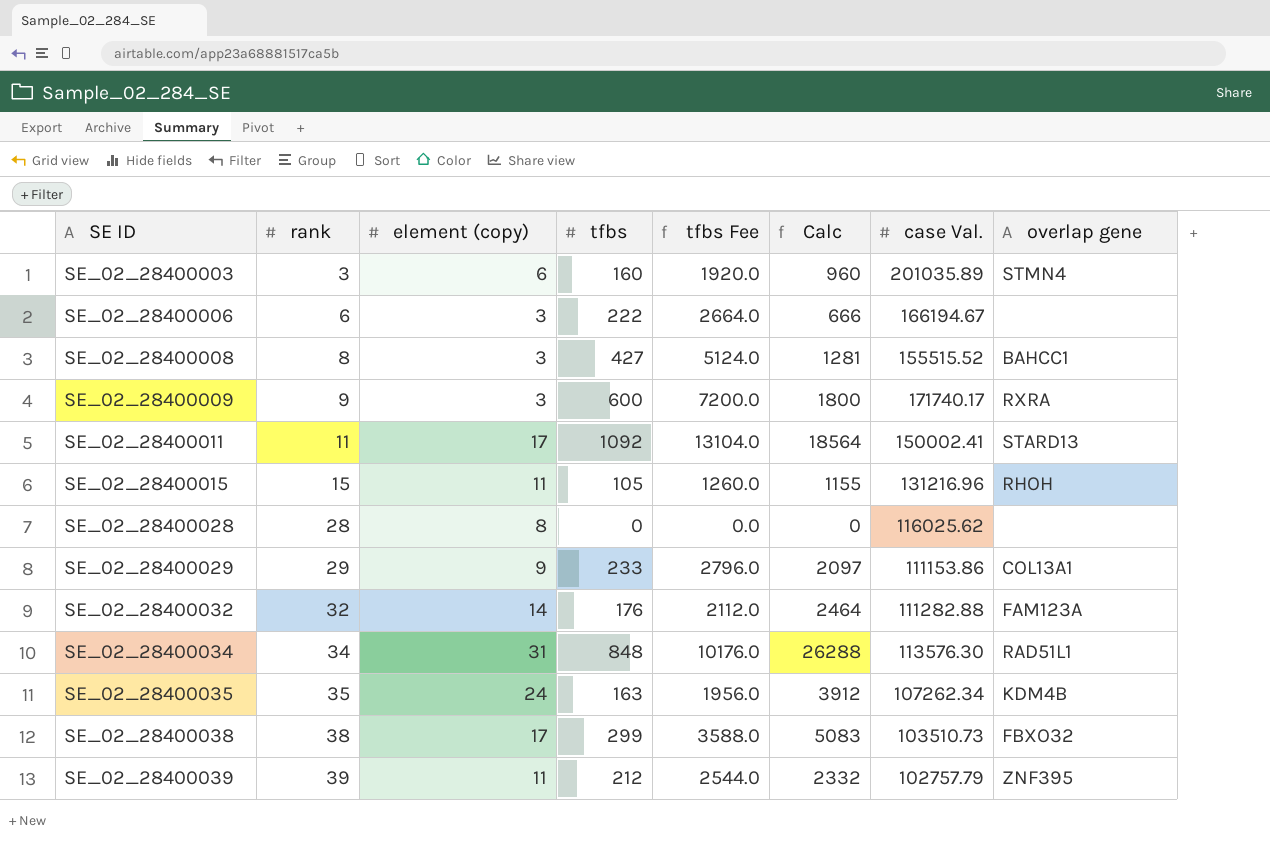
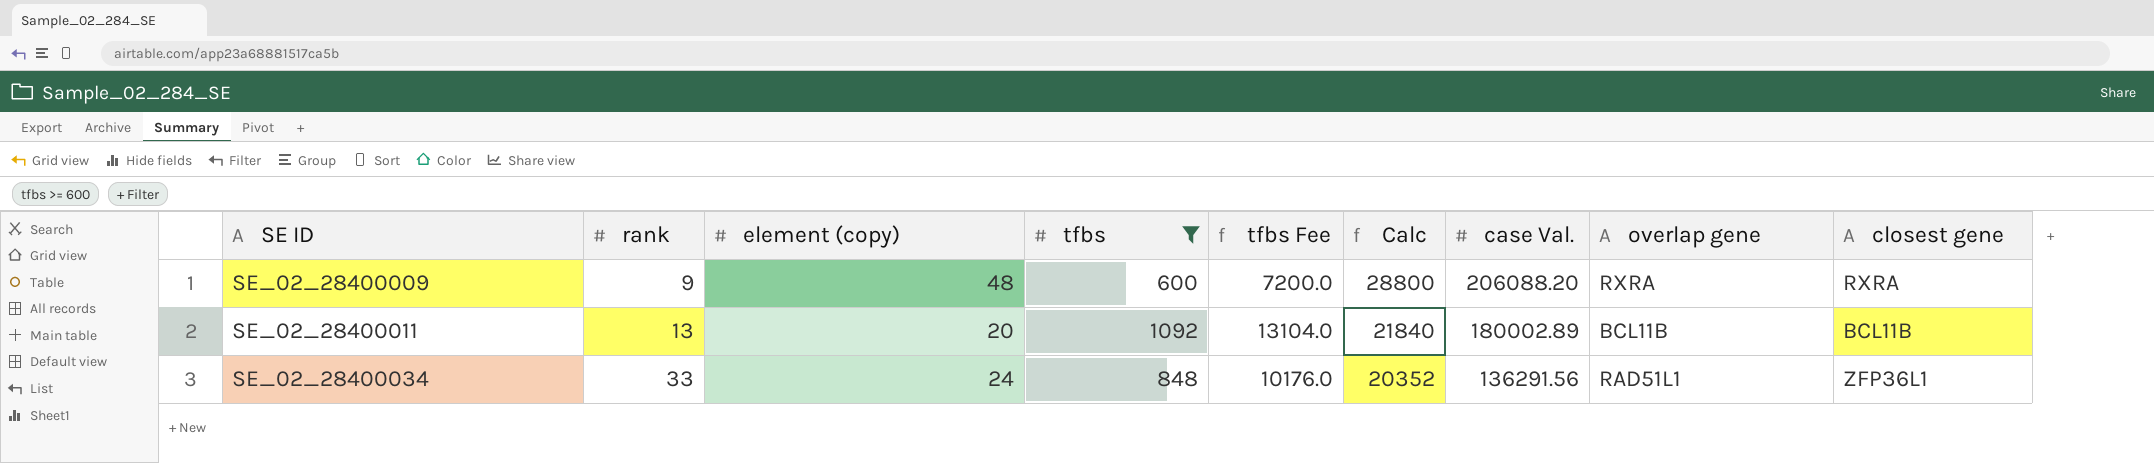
filter: none -> tfbs >= 600
column closest gene | position: none -> 9
SE_02_28400009 | element (copy): 3 -> 48
SE_02_28400009 | Calc: 1800 -> 28800
SE_02_28400009 | case Val.: 171740.17 -> 206088.20
SE_02_28400011 | rank: 11 -> 13
SE_02_28400011 | element (copy): 17 -> 20
SE_02_28400011 | Calc: 18564 -> 21840
SE_02_28400011 | case Val.: 150002.41 -> 180002.89
SE_02_28400011 | overlap gene: STARD13 -> BCL11B
SE_02_28400034 | rank: 34 -> 33
SE_02_28400034 | element (copy): 31 -> 24
SE_02_28400034 | Calc: 26288 -> 20352
SE_02_28400034 | case Val.: 113576.30 -> 136291.56

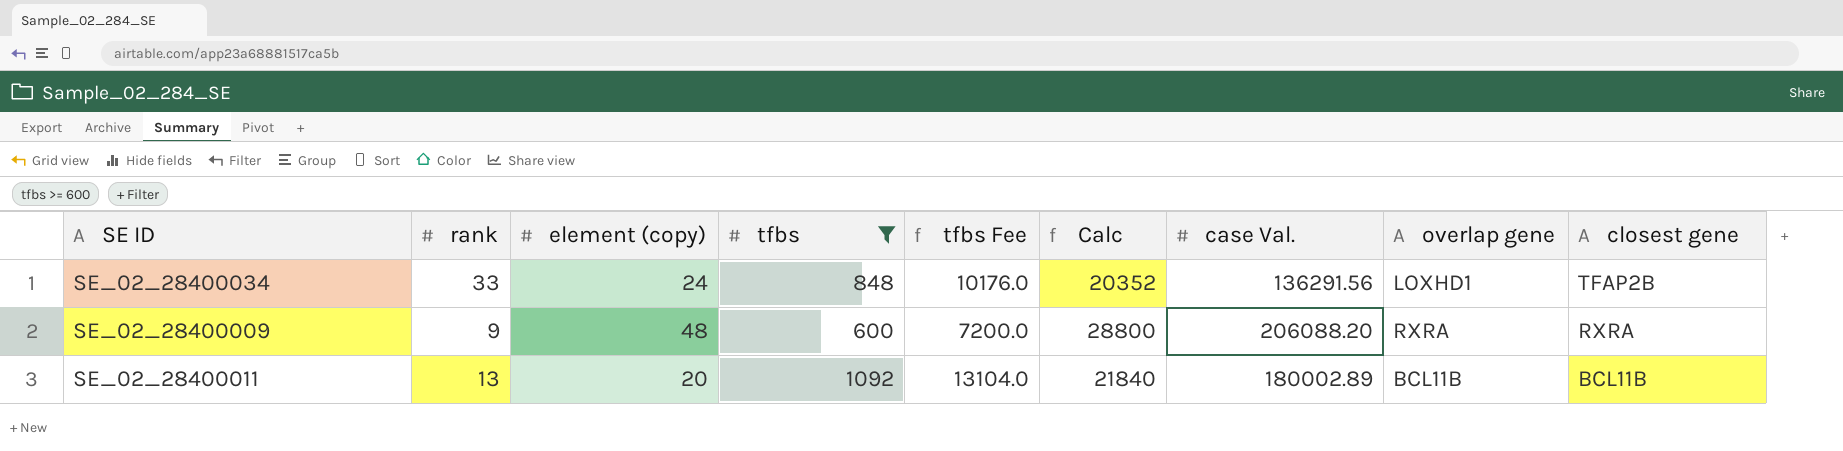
row order: SE ID ascending -> closest gene descending
SE_02_28400034 | overlap gene: RAD51L1 -> LOXHD1
SE_02_28400034 | closest gene: ZFP36L1 -> TFAP2B

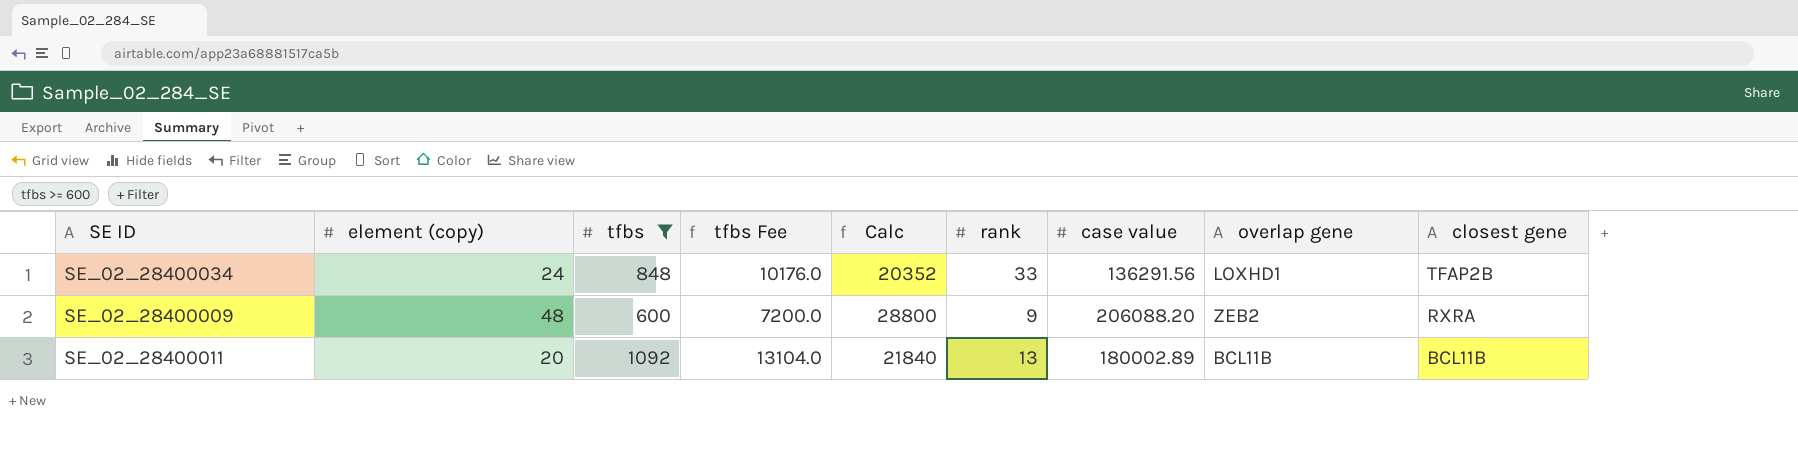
column rank | position: 2 -> 6
column name: case Val. -> case value
SE_02_28400009 | overlap gene: RXRA -> ZEB2

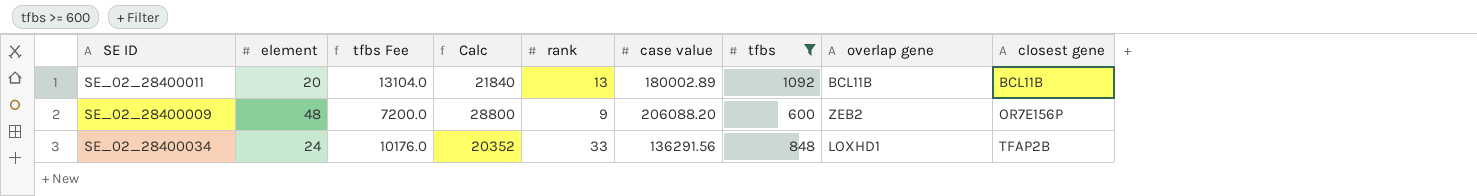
row order: closest gene descending -> closest gene ascending
column name: element (copy) -> element
column tfbs | position: 3 -> 7
SE_02_28400009 | closest gene: RXRA -> OR7E156P

